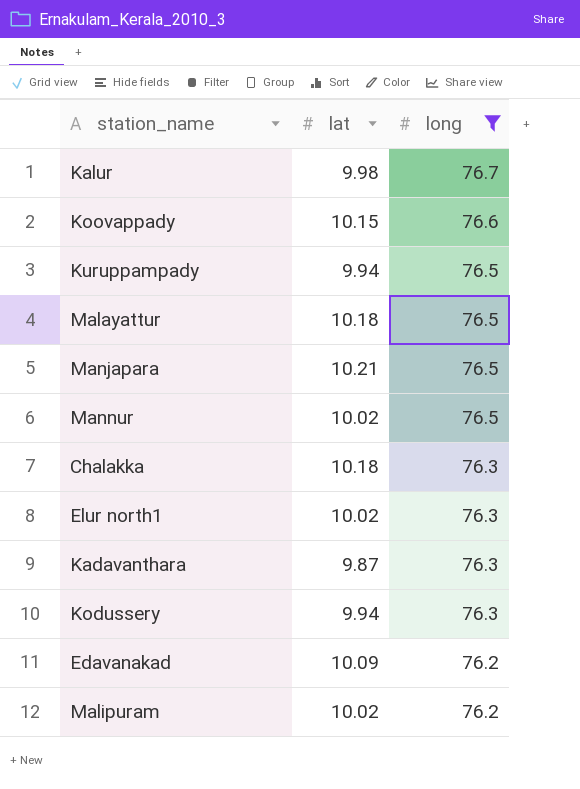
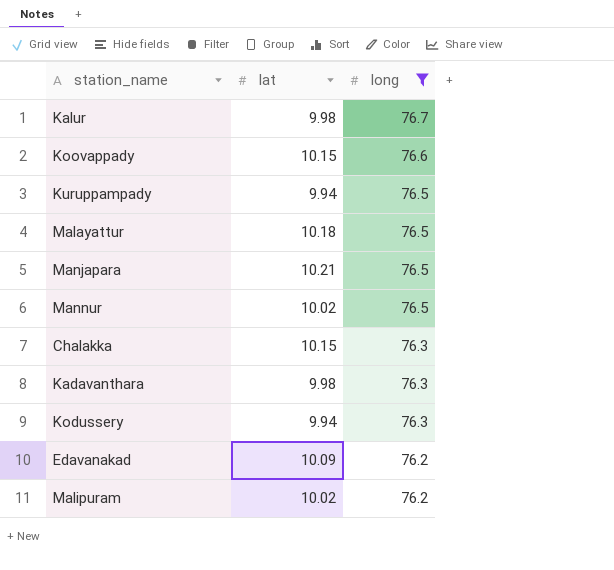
row Elur north1: 10.02 | 76.3 -> none
Chalakka | lat: 10.18 -> 10.15
Kadavanthara | lat: 9.87 -> 9.98

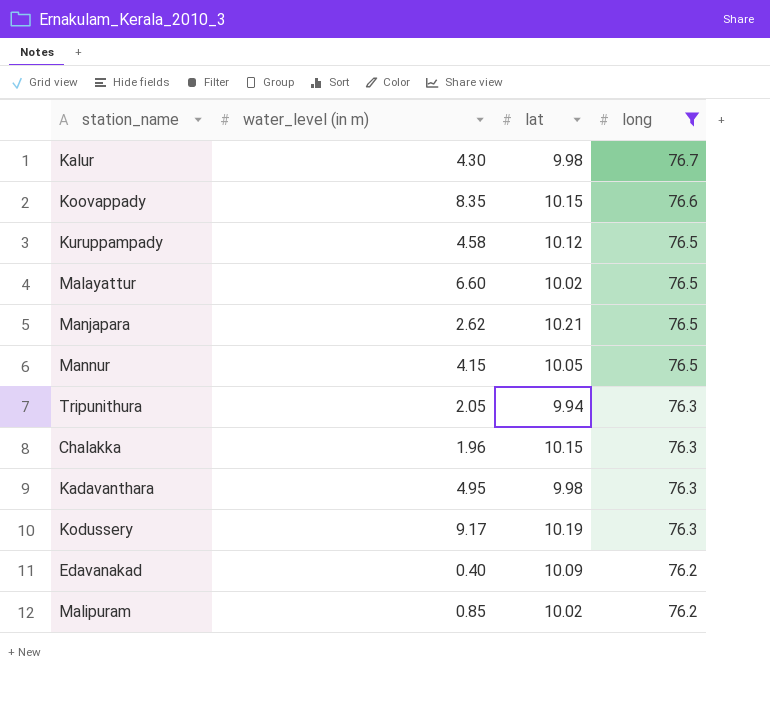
column water_level (in m) | position: none -> 2
Kuruppampady | lat: 9.94 -> 10.12
Malayattur | lat: 10.18 -> 10.02
Mannur | lat: 10.02 -> 10.05
row Tripunithura: none -> 2.05 | 9.94 | 76.3
Kodussery | lat: 9.94 -> 10.19

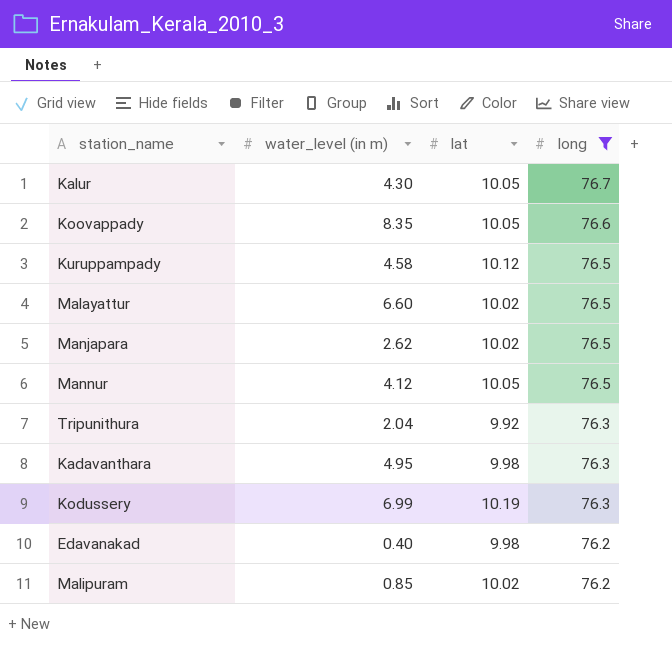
row Chalakka: 1.96 | 10.15 | 76.3 -> none
Kalur | lat: 9.98 -> 10.05
Koovappady | lat: 10.15 -> 10.05
Manjapara | lat: 10.21 -> 10.02
Mannur | water_level (in m): 4.15 -> 4.12
Tripunithura | water_level (in m): 2.05 -> 2.04
Tripunithura | lat: 9.94 -> 9.92
Kodussery | water_level (in m): 9.17 -> 6.99
Edavanakad | lat: 10.09 -> 9.98

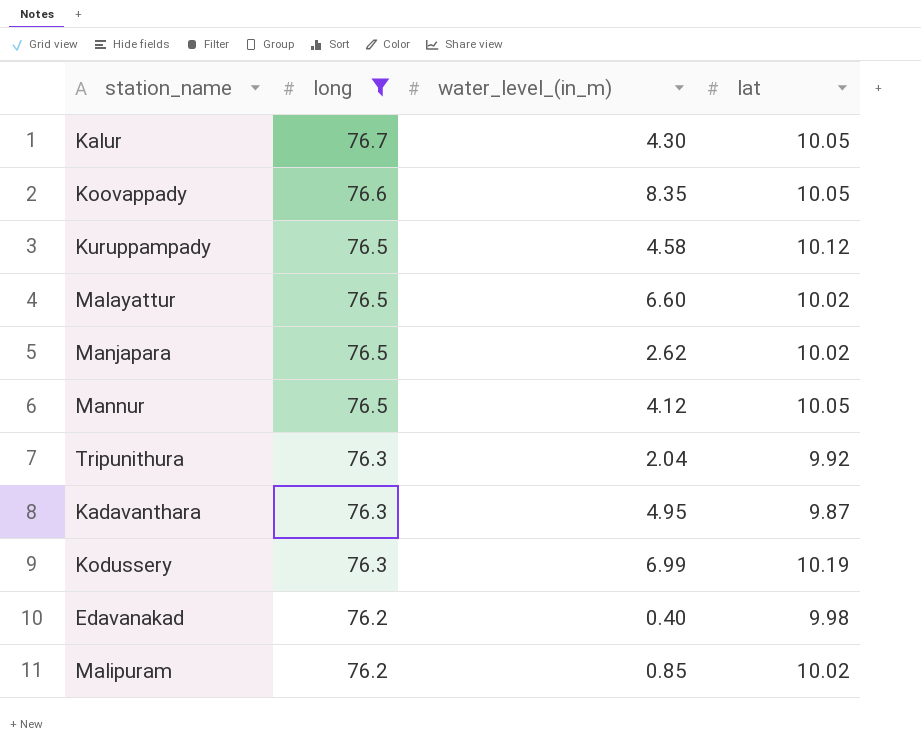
column long | position: 4 -> 2
column name: water_level (in m) -> water_level_(in_m)
Kadavanthara | lat: 9.98 -> 9.87

